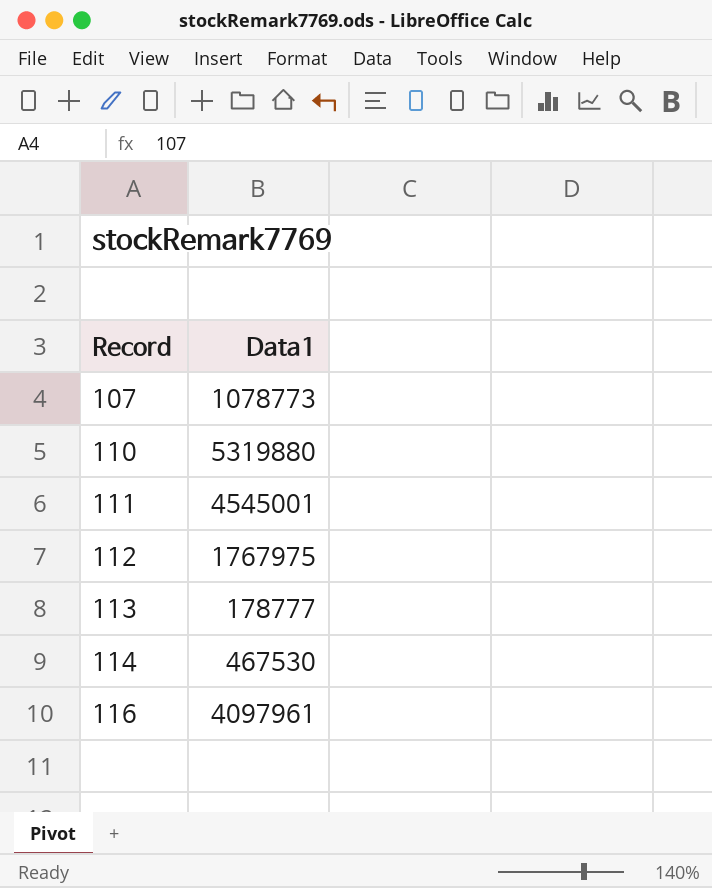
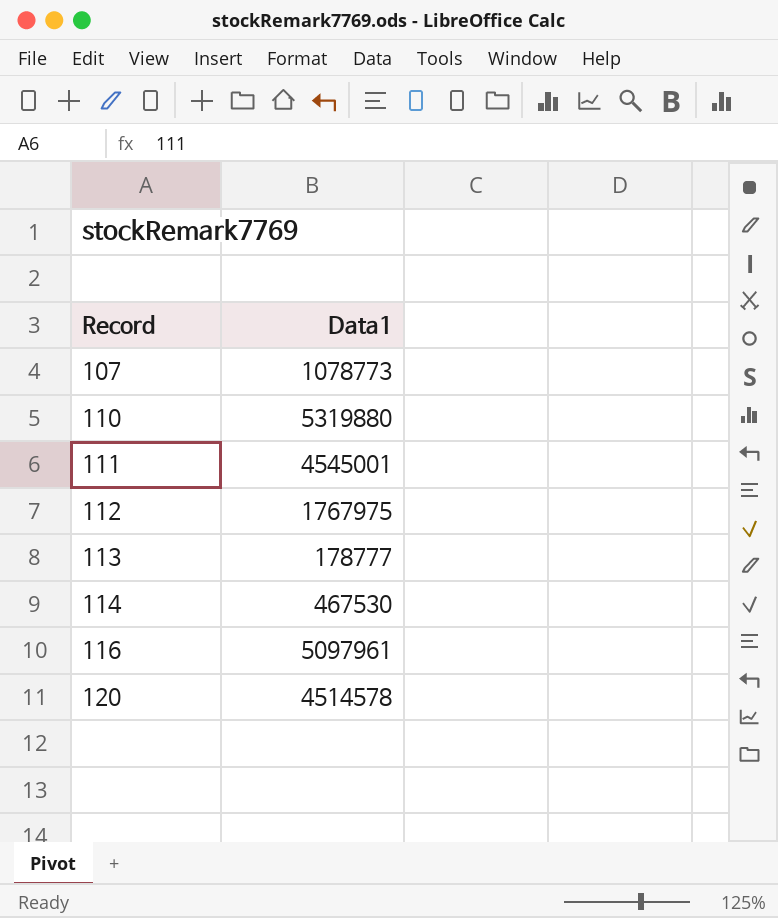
116 | Data1: 4097961 -> 5097961
row 120: none -> 4514578

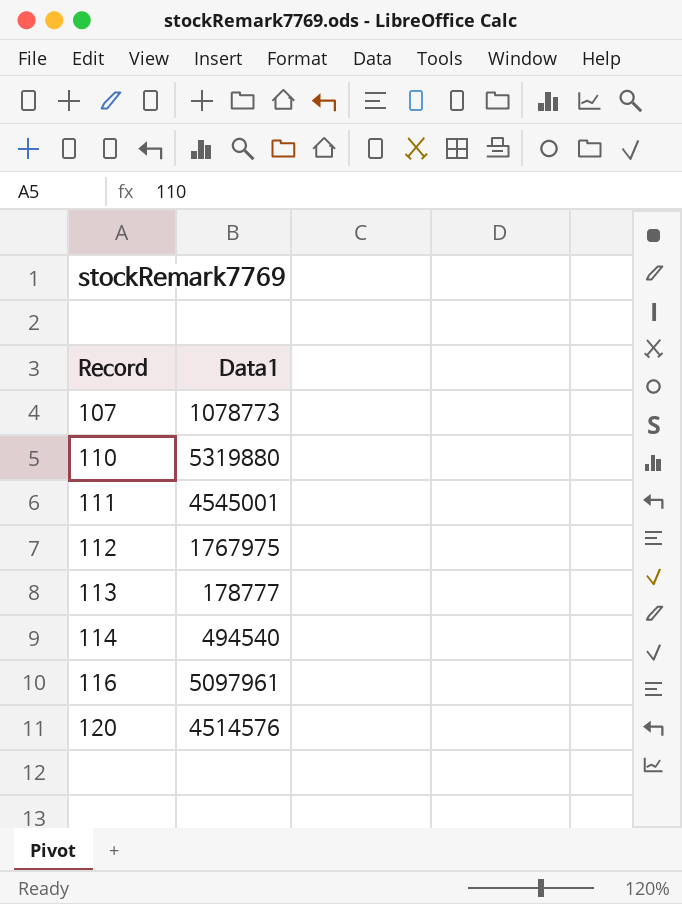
114 | Data1: 467530 -> 494540
120 | Data1: 4514578 -> 4514576

